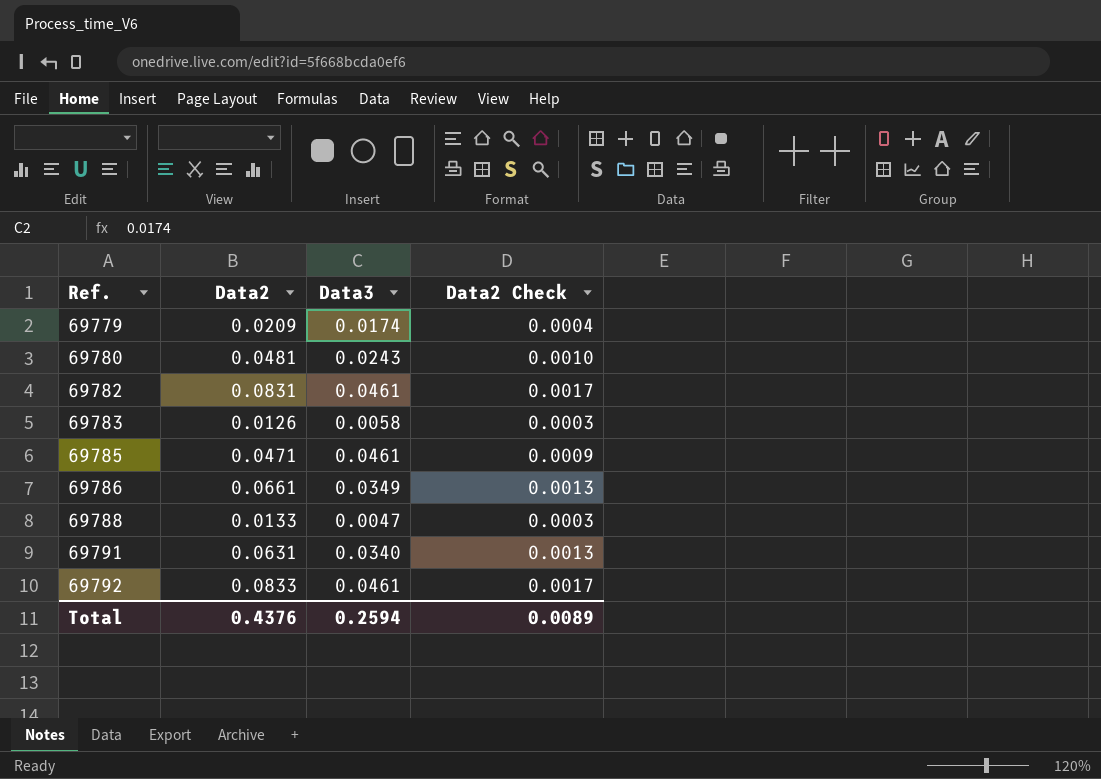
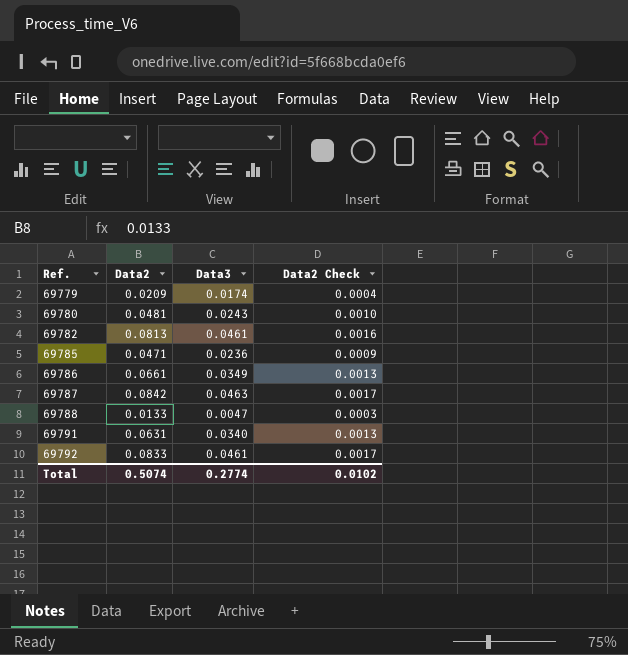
row 69783: 0.0126 | 0.0058 | 0.0003 -> none
69782 | Data2: 0.0831 -> 0.0813
69782 | Data2 Check: 0.0017 -> 0.0016
69785 | Data3: 0.0461 -> 0.0236
row 69787: none -> 0.0842 | 0.0463 | 0.0017
Total | Data2: 0.4376 -> 0.5074
Total | Data3: 0.2594 -> 0.2774
Total | Data2 Check: 0.0089 -> 0.0102

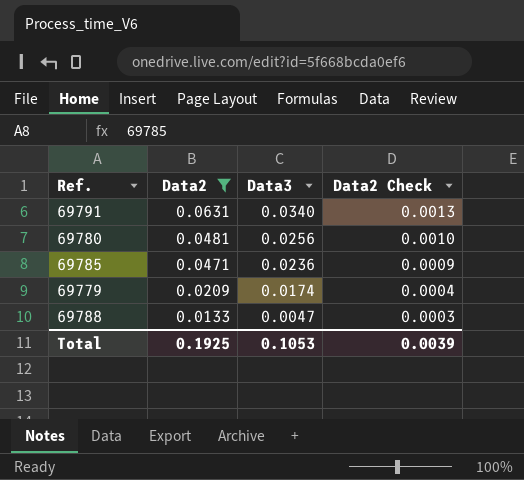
filter: none -> Data2 <= 0.0631
row order: Ref. ascending -> Data2 descending
69780 | Data3: 0.0243 -> 0.0256
Total | Data2: 0.5074 -> 0.1925
Total | Data3: 0.2774 -> 0.1053
Total | Data2 Check: 0.0102 -> 0.0039

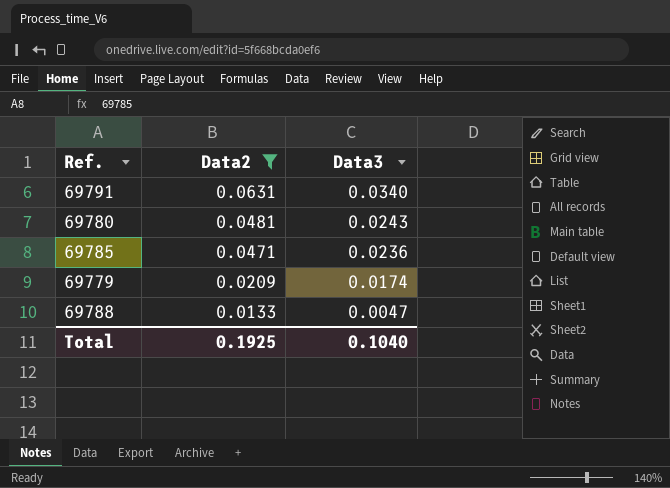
column Data2 Check | formula: [Data2] * 0.02 -> none
69780 | Data3: 0.0256 -> 0.0243
Total | Data3: 0.1053 -> 0.1040

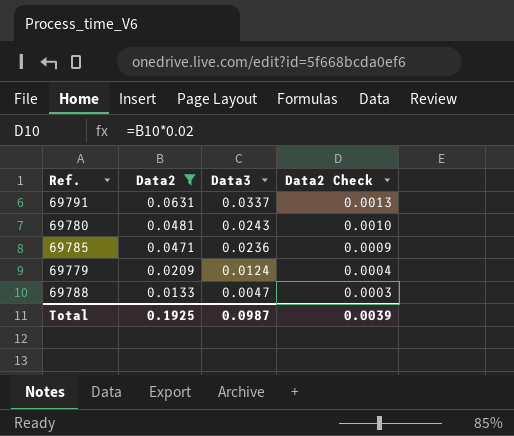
column Data2 Check | formula: none -> [Data2] * 0.02
69791 | Data3: 0.0340 -> 0.0337
69779 | Data3: 0.0174 -> 0.0124
Total | Data3: 0.1040 -> 0.0987

